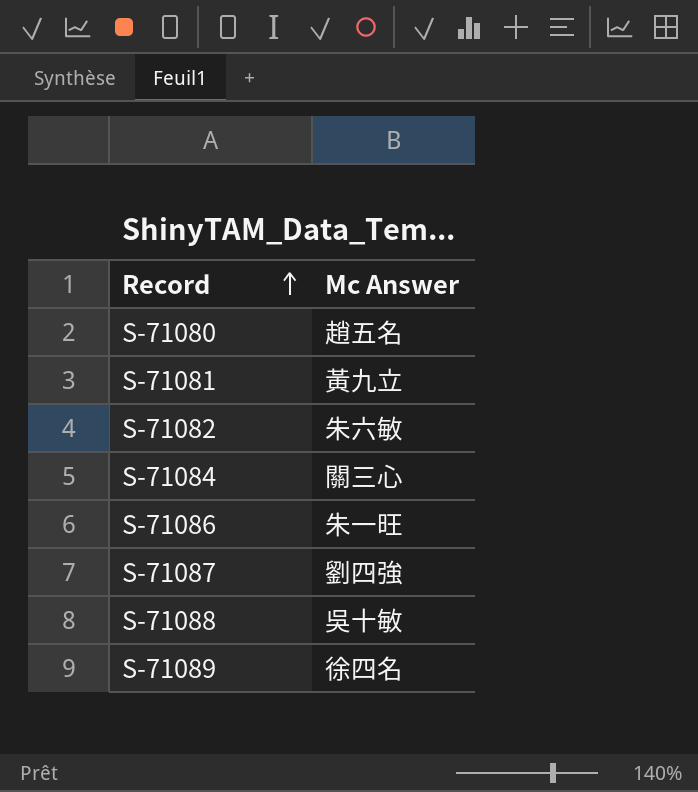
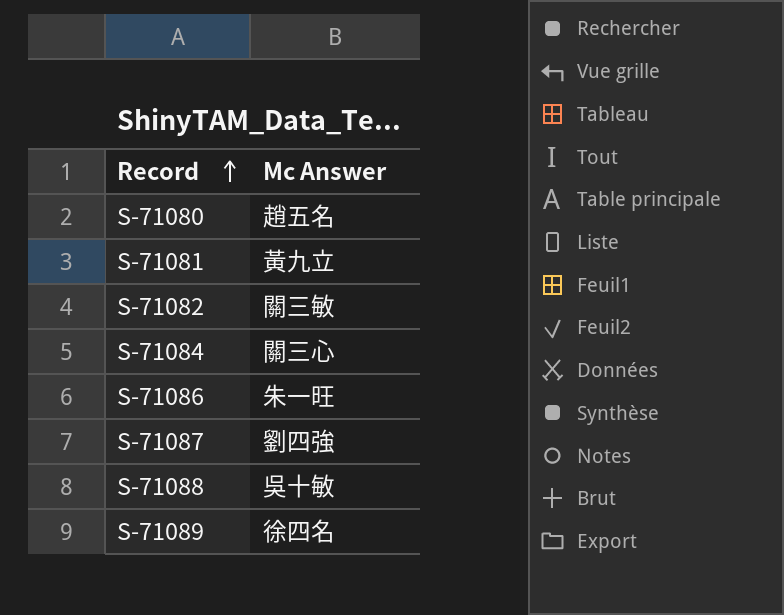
S-71082 | Mc Answer: 朱六敏 -> 關三敏

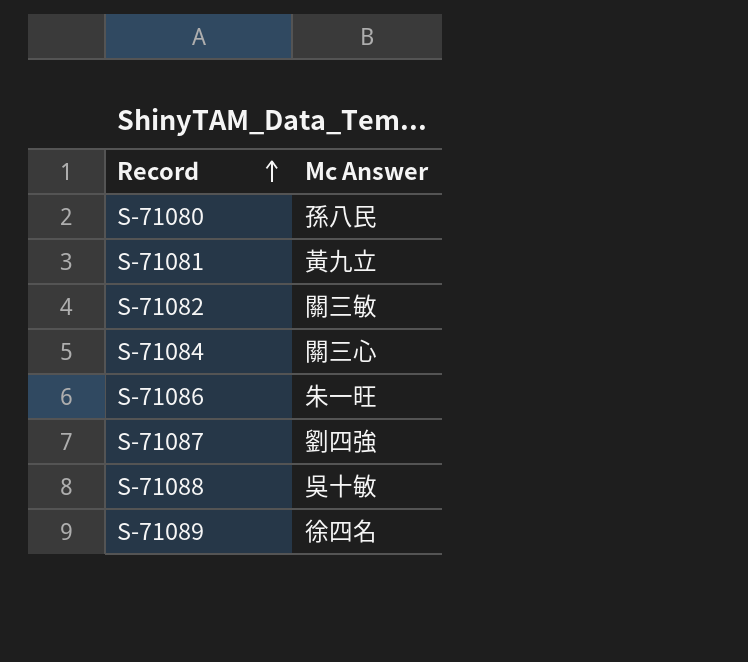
S-71080 | Mc Answer: 趙五名 -> 孫八民

